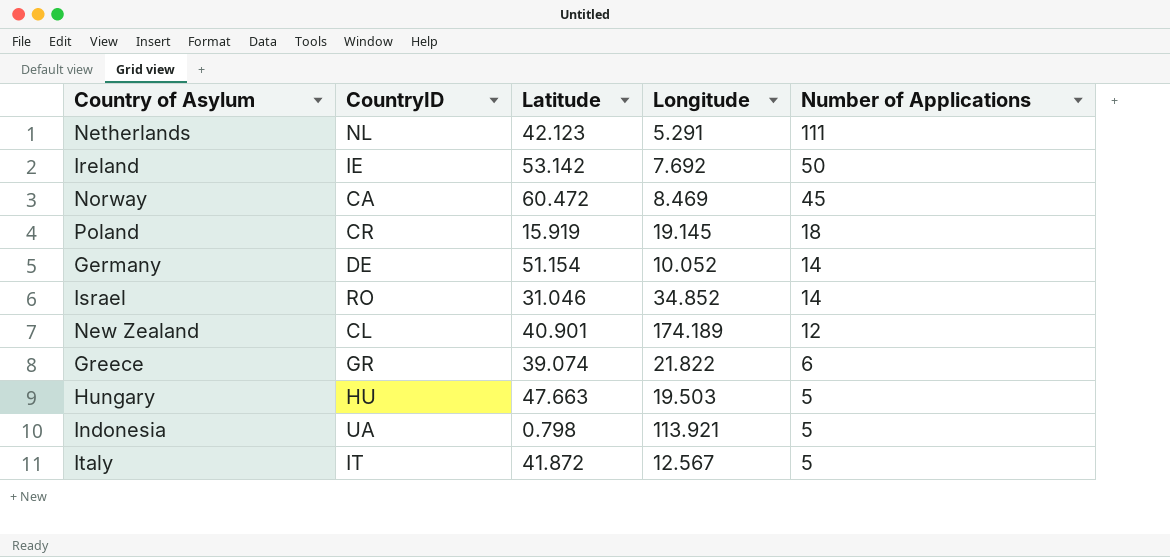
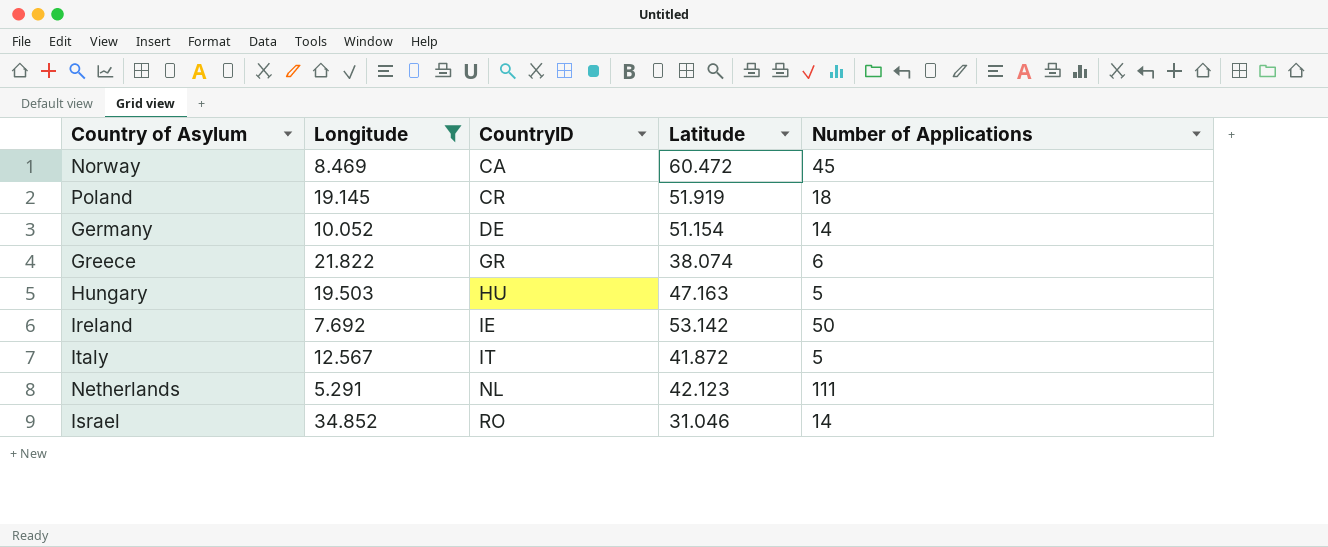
filter: none -> Longitude <= 34.852
row order: Number of Applications descending -> CountryID ascending
column Longitude | position: 4 -> 2
Poland | Latitude: 15.919 -> 51.919
Greece | Latitude: 39.074 -> 38.074
Hungary | Latitude: 47.663 -> 47.163

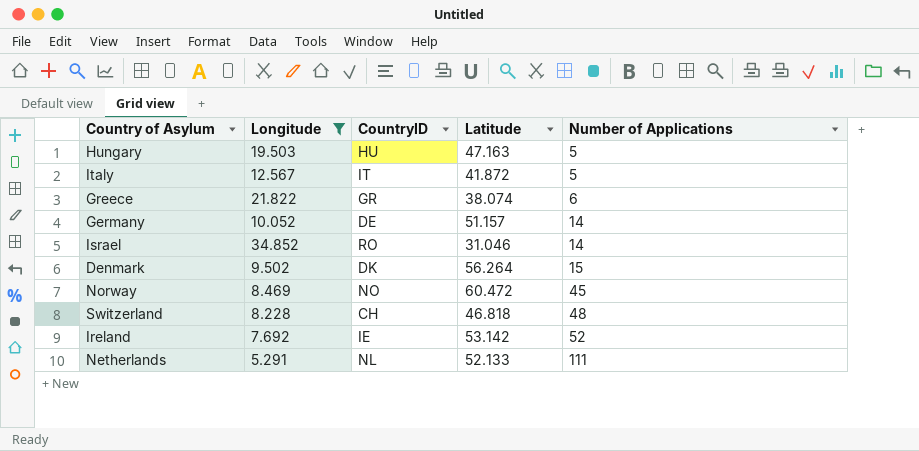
row order: CountryID ascending -> Number of Applications ascending
row Poland: 19.145 | CR | 51.919 | 18 -> none
Germany | Latitude: 51.154 -> 51.157
row Denmark: none -> 9.502 | DK | 56.264 | 15
Norway | CountryID: CA -> NO
row Switzerland: none -> 8.228 | CH | 46.818 | 48
Ireland | Number of Applications: 50 -> 52
Netherlands | Latitude: 42.123 -> 52.133

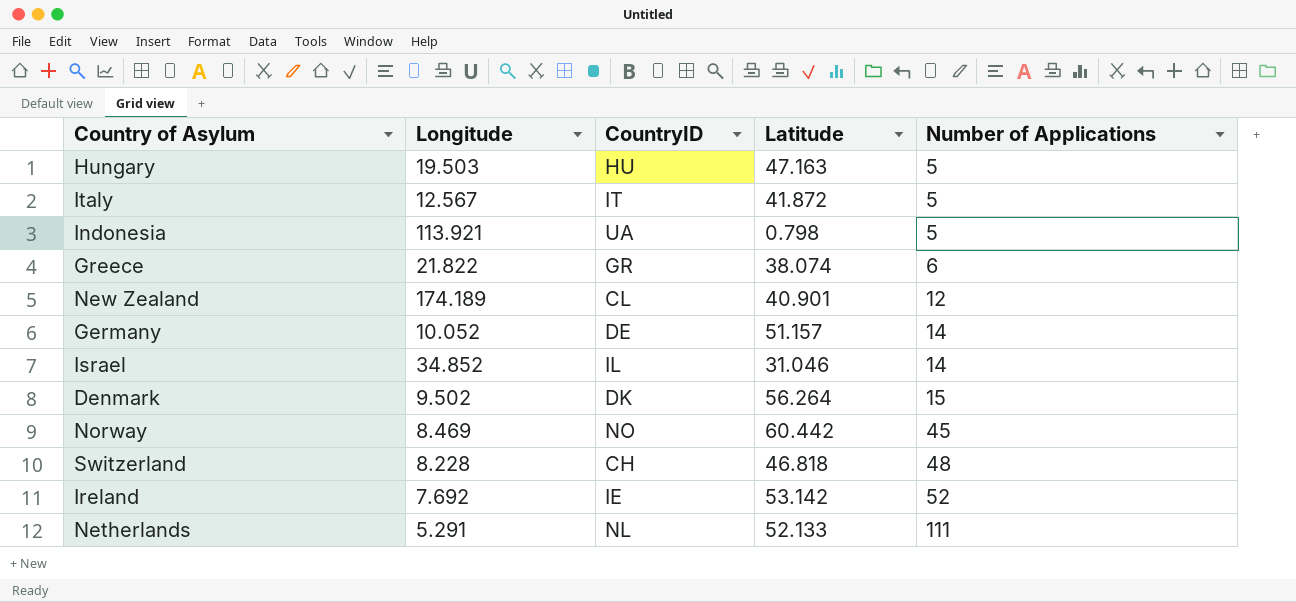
filter: Longitude <= 34.852 -> none
Israel | CountryID: RO -> IL
Norway | Latitude: 60.472 -> 60.442

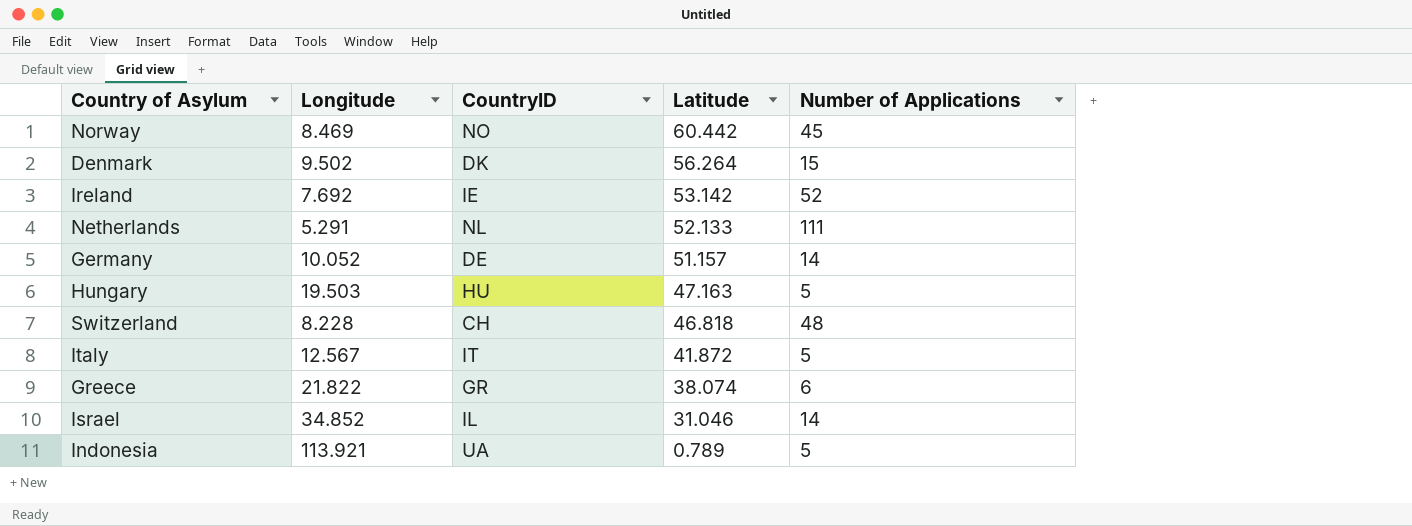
row order: Number of Applications ascending -> Latitude descending
row New Zealand: 174.189 | CL | 40.901 | 12 -> none
Indonesia | Latitude: 0.798 -> 0.789

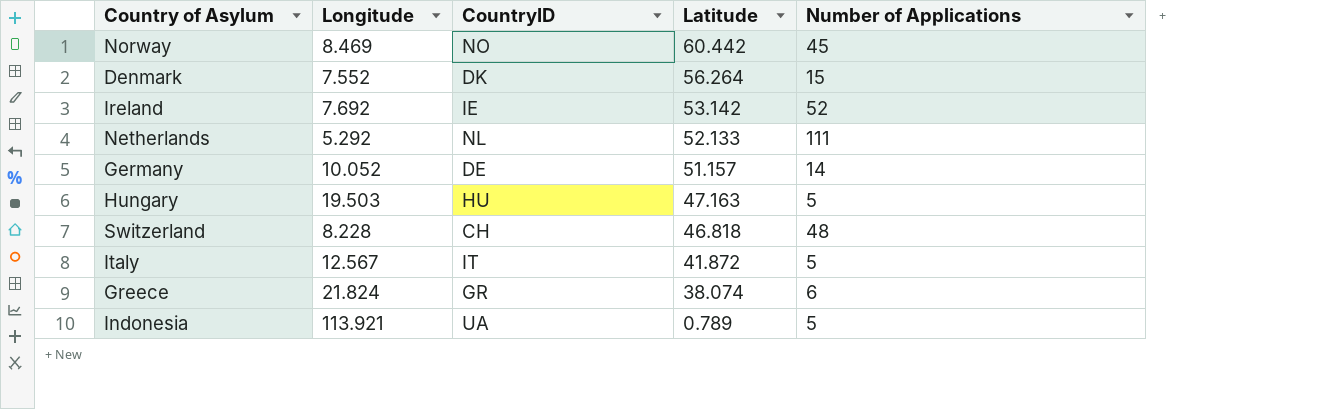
row Israel: 34.852 | IL | 31.046 | 14 -> none
Denmark | Longitude: 9.502 -> 7.552
Netherlands | Longitude: 5.291 -> 5.292
Greece | Longitude: 21.822 -> 21.824

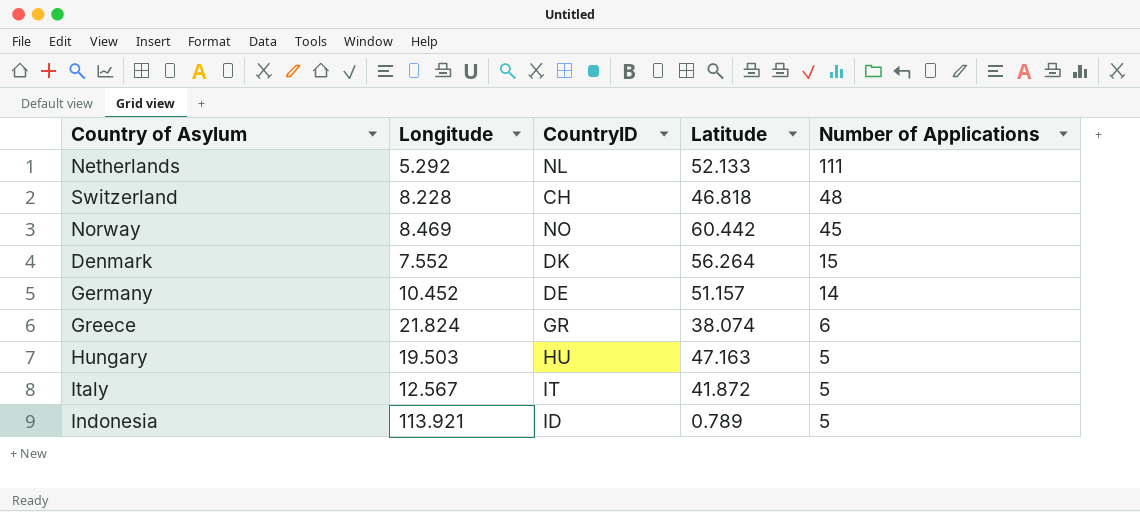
row order: Latitude descending -> Number of Applications descending
row Ireland: 7.692 | IE | 53.142 | 52 -> none
Germany | Longitude: 10.052 -> 10.452
Indonesia | CountryID: UA -> ID

